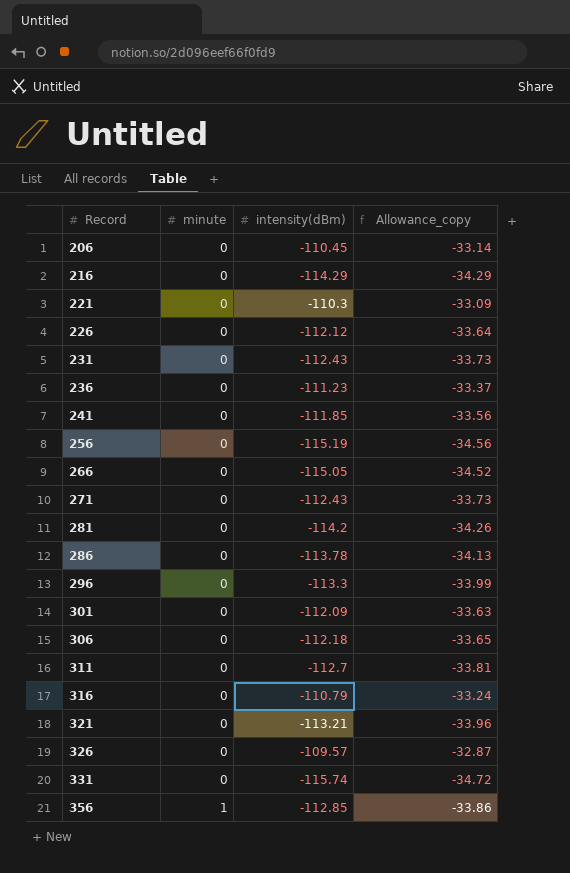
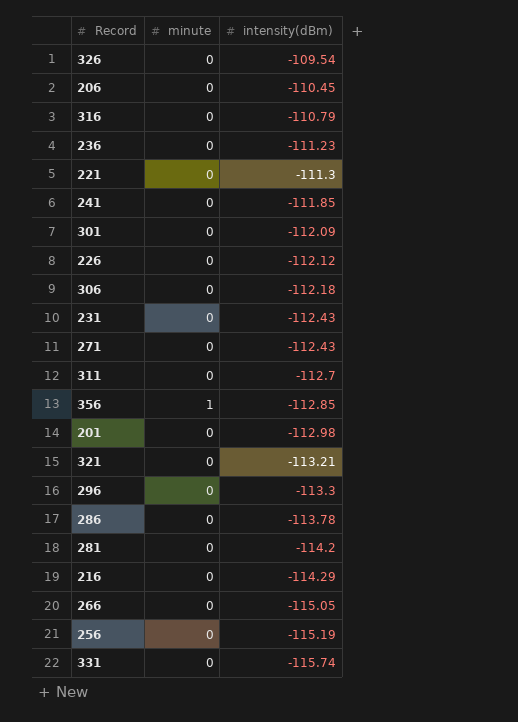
row order: Record ascending -> intensity(dBm) descending
column Allowance_copy | formula: [intensity(dBm)] * 0.3 -> none
326 | intensity(dBm): -109.57 -> -109.54
221 | intensity(dBm): -110.3 -> -111.3
row 201: none -> 0 | -112.98

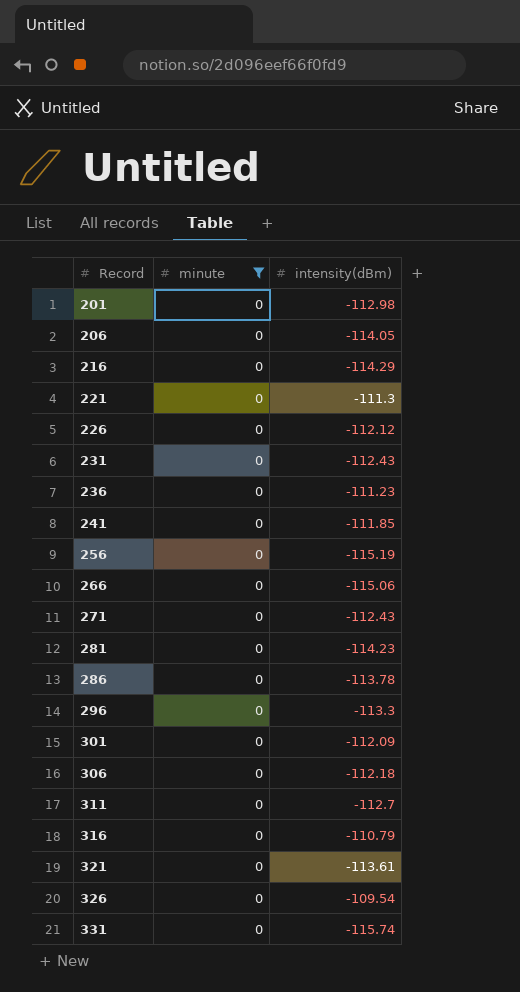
filter: none -> minute = 0
row order: intensity(dBm) descending -> Record ascending
206 | intensity(dBm): -110.45 -> -114.05
266 | intensity(dBm): -115.05 -> -115.06
281 | intensity(dBm): -114.2 -> -114.23
321 | intensity(dBm): -113.21 -> -113.61

